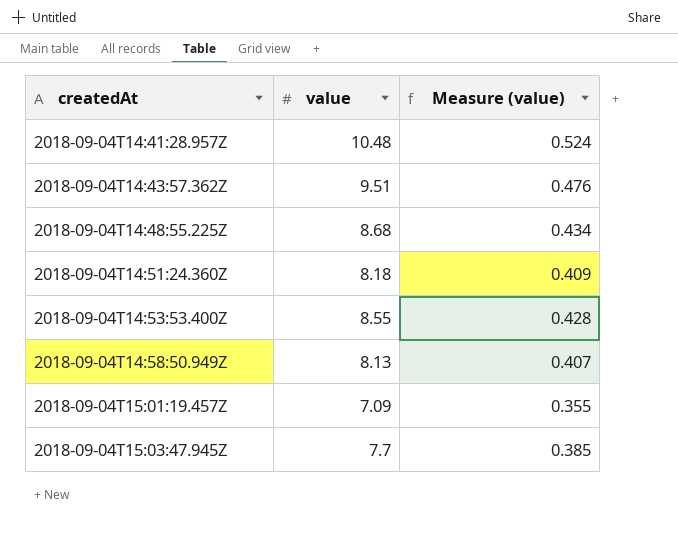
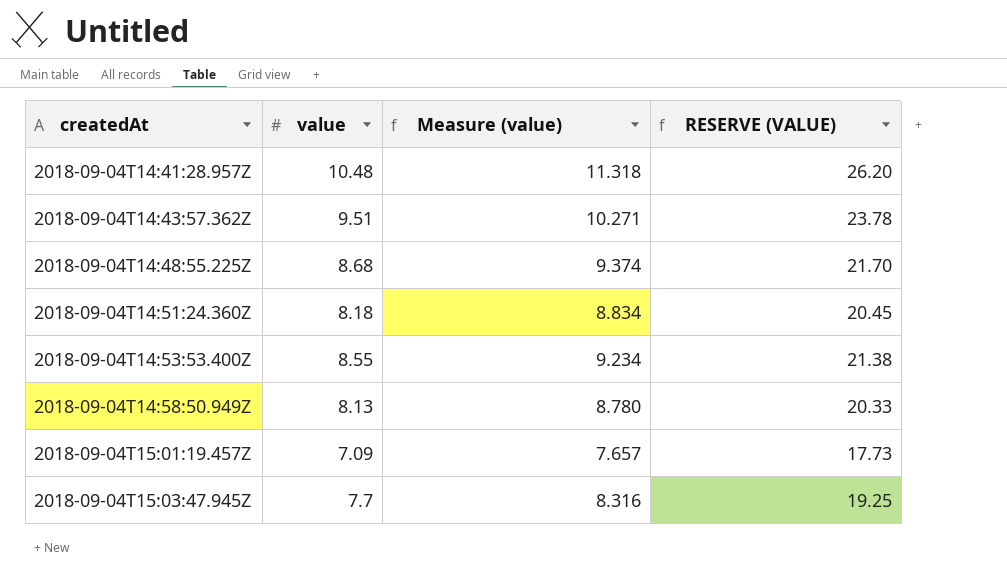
column Measure (value) | formula: [value] * 0.05 -> [value] * 1.08
column RESERVE (VALUE) | formula: none -> [value] * 2.5

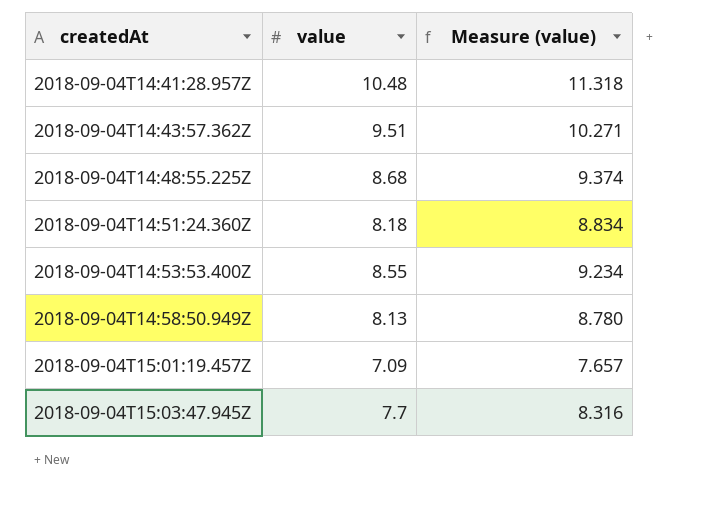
column RESERVE (VALUE) | formula: [value] * 2.5 -> none

